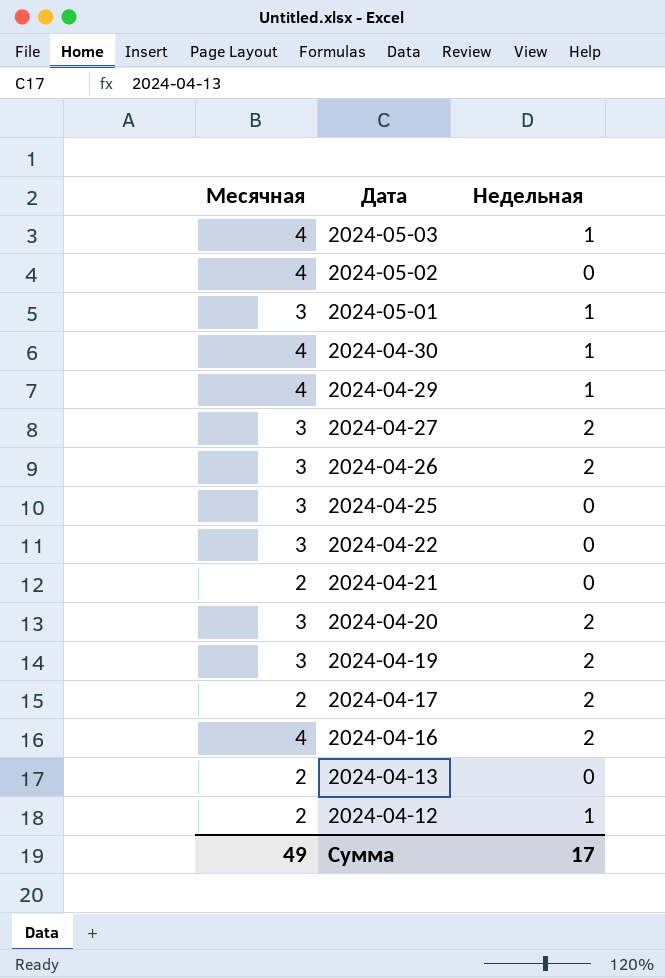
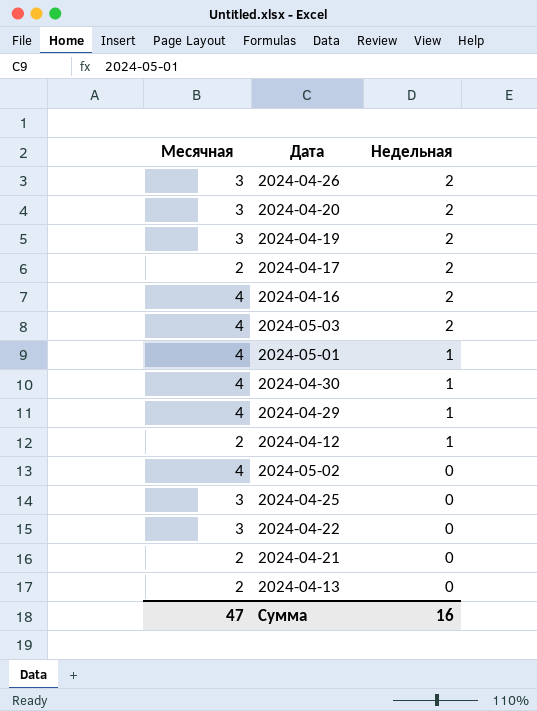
row order: Дата descending -> Недельная descending
row 2024-04-27: 3 | 2 -> none
2024-05-03 | Недельная: 1 -> 2
2024-05-01 | Месячная: 3 -> 4
Сумма | Месячная: 49 -> 47
Сумма | Недельная: 17 -> 16

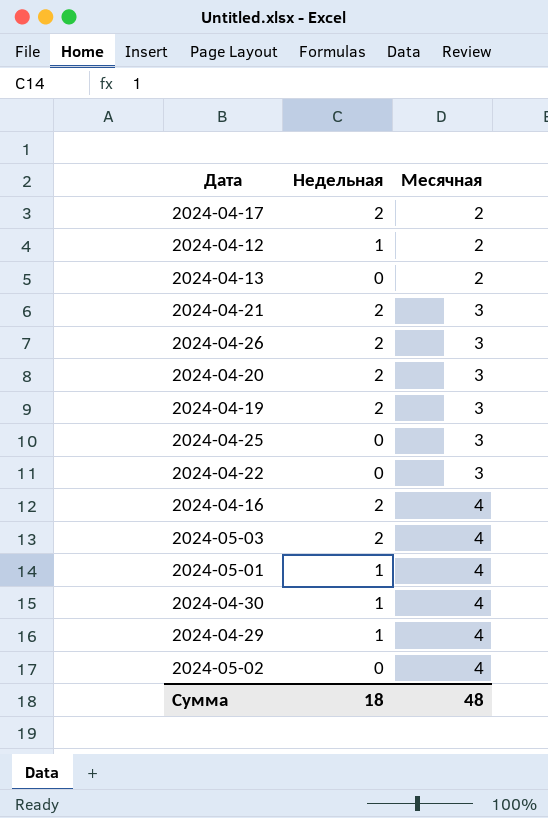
row order: Недельная descending -> Месячная ascending
column Месячная | position: 1 -> 3
2024-04-21 | Недельная: 0 -> 2
2024-04-21 | Месячная: 2 -> 3
Сумма | Недельная: 16 -> 18
Сумма | Месячная: 47 -> 48

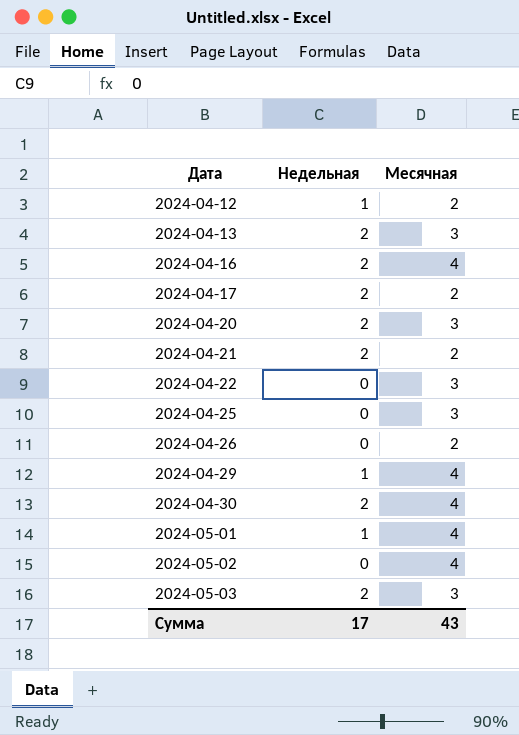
row order: Месячная ascending -> Дата ascending
row 2024-04-19: 2 | 3 -> none
2024-04-13 | Недельная: 0 -> 2
2024-04-13 | Месячная: 2 -> 3
2024-04-21 | Месячная: 3 -> 2
2024-04-26 | Недельная: 2 -> 0
2024-04-26 | Месячная: 3 -> 2
2024-04-30 | Недельная: 1 -> 2
2024-05-03 | Месячная: 4 -> 3
Сумма | Недельная: 18 -> 17
Сумма | Месячная: 48 -> 43

